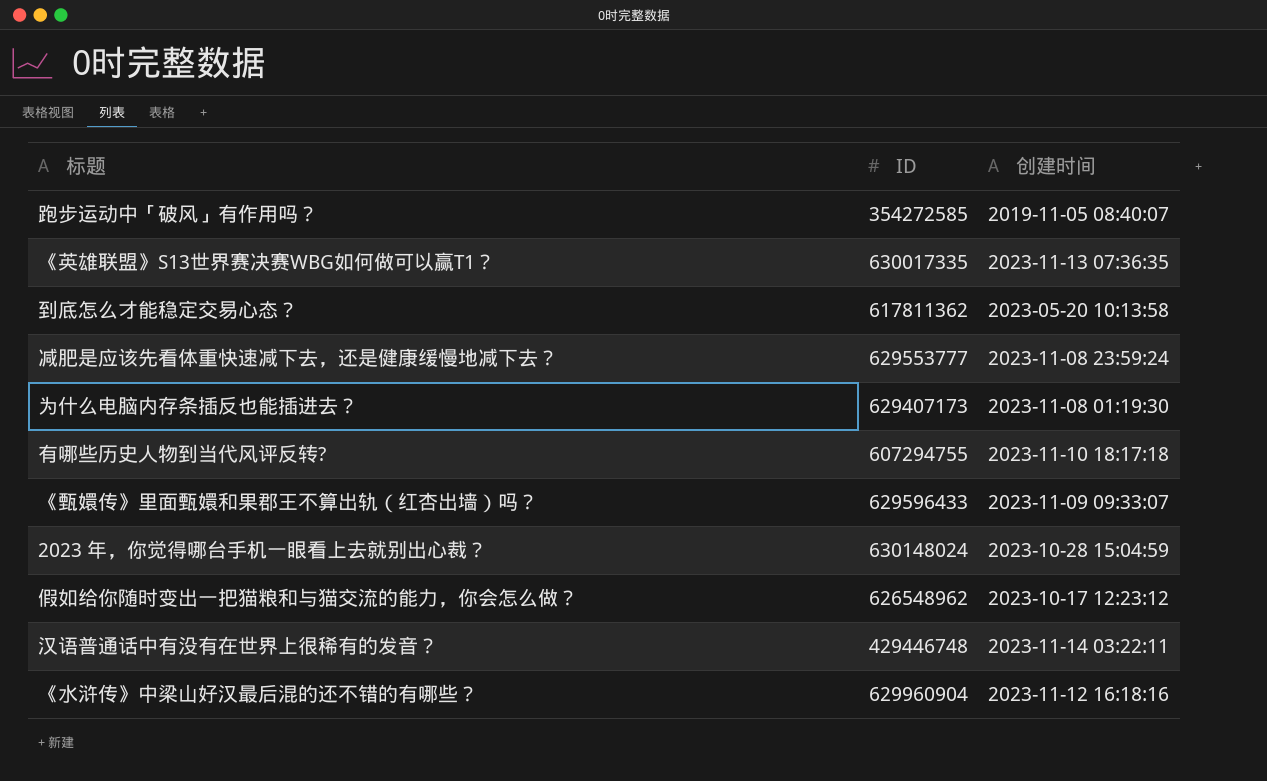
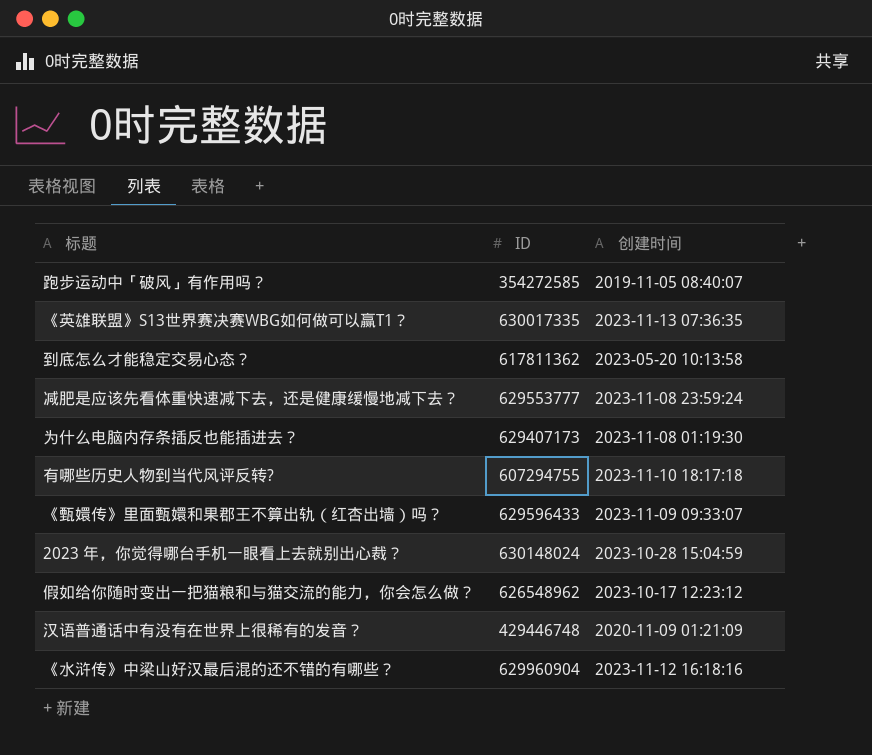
汉语普通话中有没有在世界上很稀有的发音？ | 创建时间: 2023-11-14 03:22:11 -> 2020-11-09 01:21:09

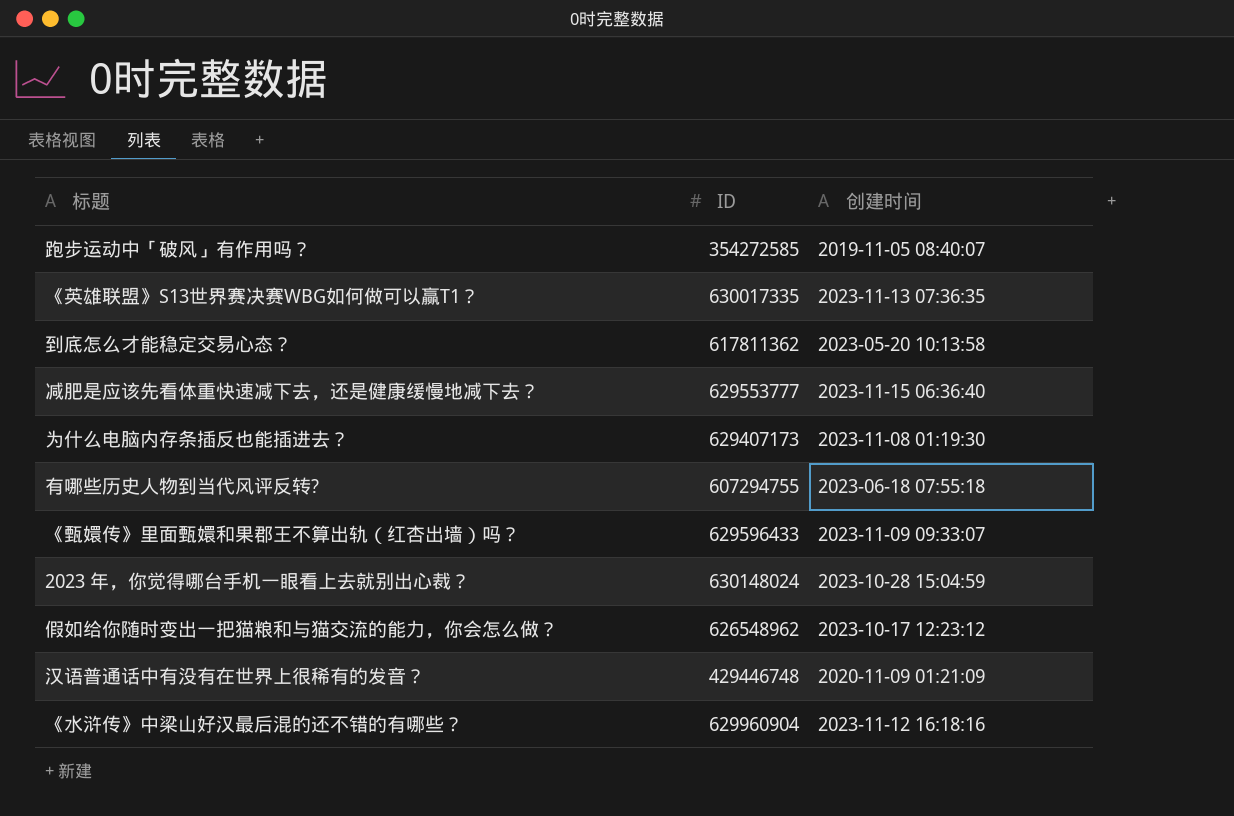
减肥是应该先看体重快速减下去，还是健康缓慢地减下去？ | 创建时间: 2023-11-08 23:59:24 -> 2023-11-15 06:36:40
有哪些历史人物到当代风评反转? | 创建时间: 2023-11-10 18:17:18 -> 2023-06-18 07:55:18

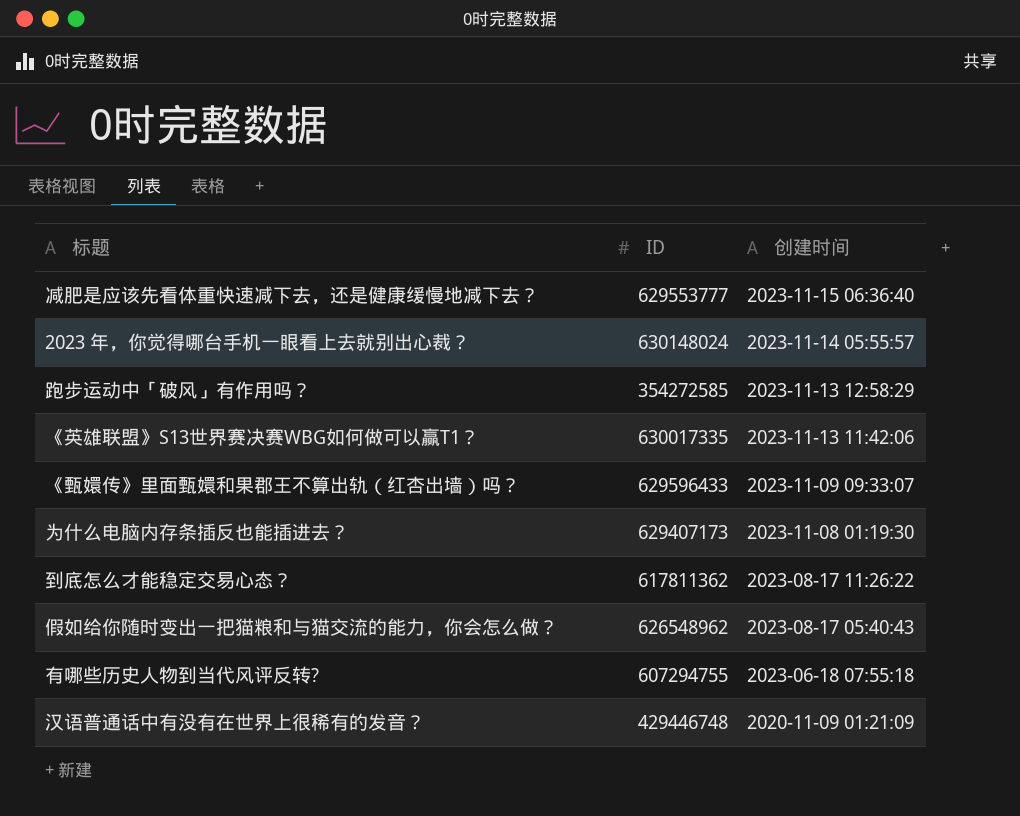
row order: none -> 创建时间 descending
row 《水浒传》中梁山好汉最后混的还不错的有哪些？: 629960904 | 2023-11-12 16:18:16 -> none
2023 年，你觉得哪台手机一眼看上去就别出心裁？ | 创建时间: 2023-10-28 15:04:59 -> 2023-11-14 05:55:57
跑步运动中「破风」有作用吗？ | 创建时间: 2019-11-05 08:40:07 -> 2023-11-13 12:58:29
《英雄联盟》S13世界赛决赛WBG如何做可以赢T1？ | 创建时间: 2023-11-13 07:36:35 -> 2023-11-13 11:42:06
到底怎么才能稳定交易心态？ | 创建时间: 2023-05-20 10:13:58 -> 2023-08-17 11:26:22
假如给你随时变出一把猫粮和与猫交流的能力，你会怎么做？ | 创建时间: 2023-10-17 12:23:12 -> 2023-08-17 05:40:43

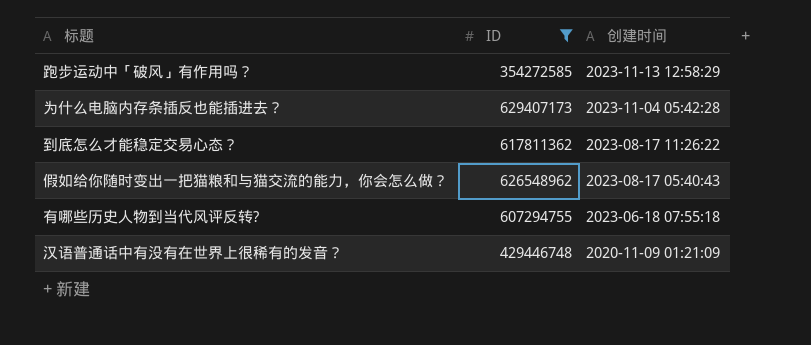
filter: none -> ID <= 629407173
为什么电脑内存条插反也能插进去？ | 创建时间: 2023-11-08 01:19:30 -> 2023-11-04 05:42:28

